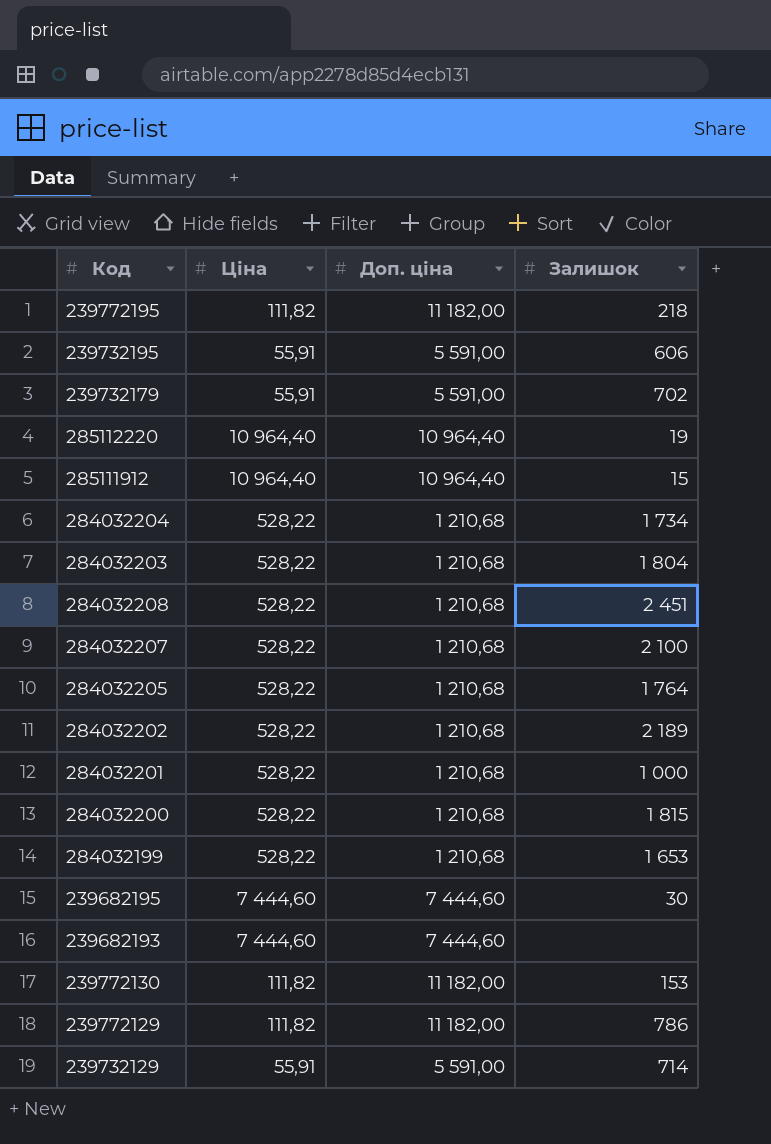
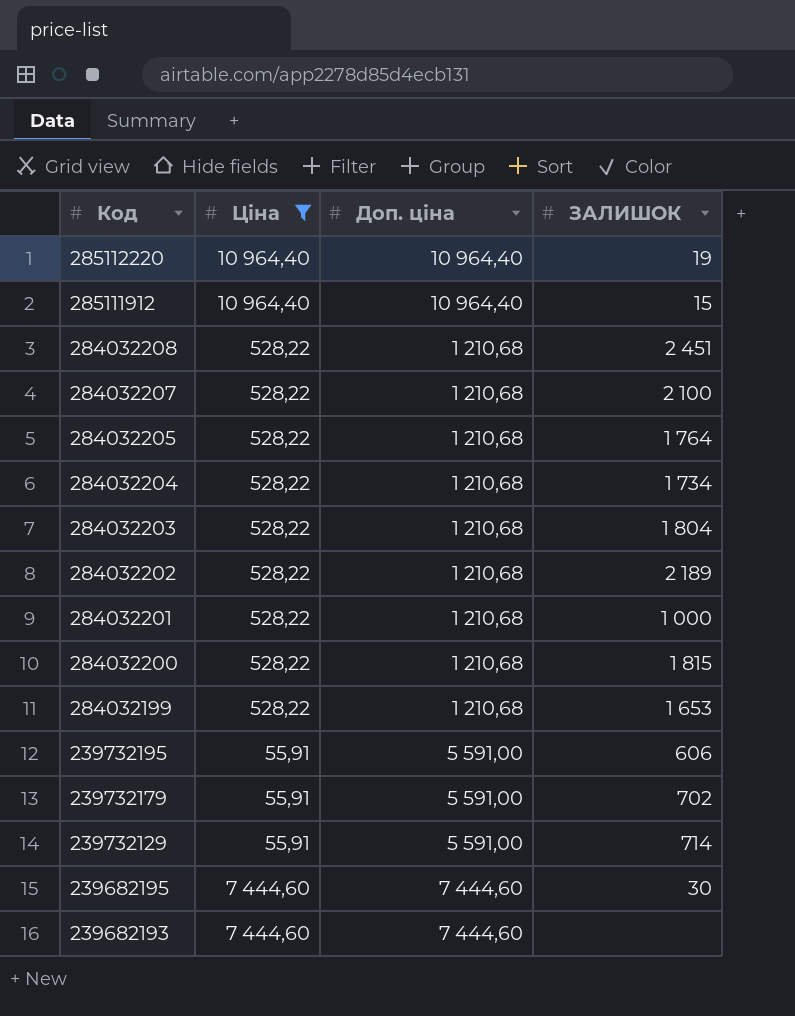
filter: none -> Ціна != 111,82
row order: none -> Код descending
column name: Залишок -> ЗАЛИШОК

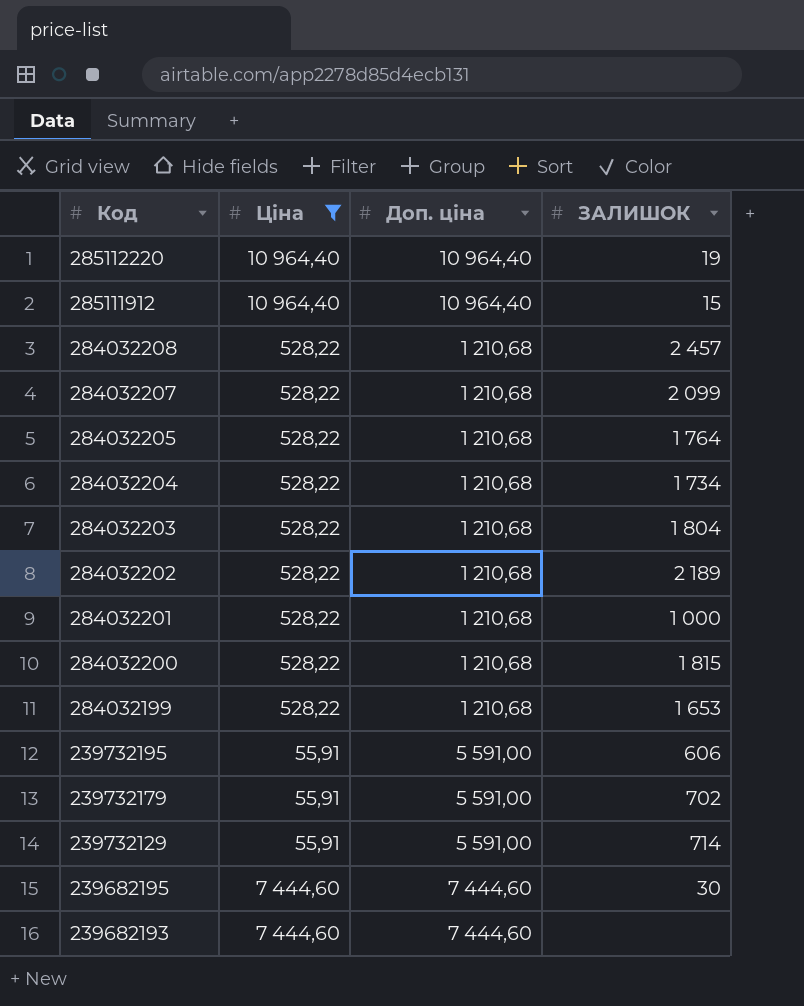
284032208 | ЗАЛИШОК: 2 451 -> 2 457
284032207 | ЗАЛИШОК: 2 100 -> 2 099

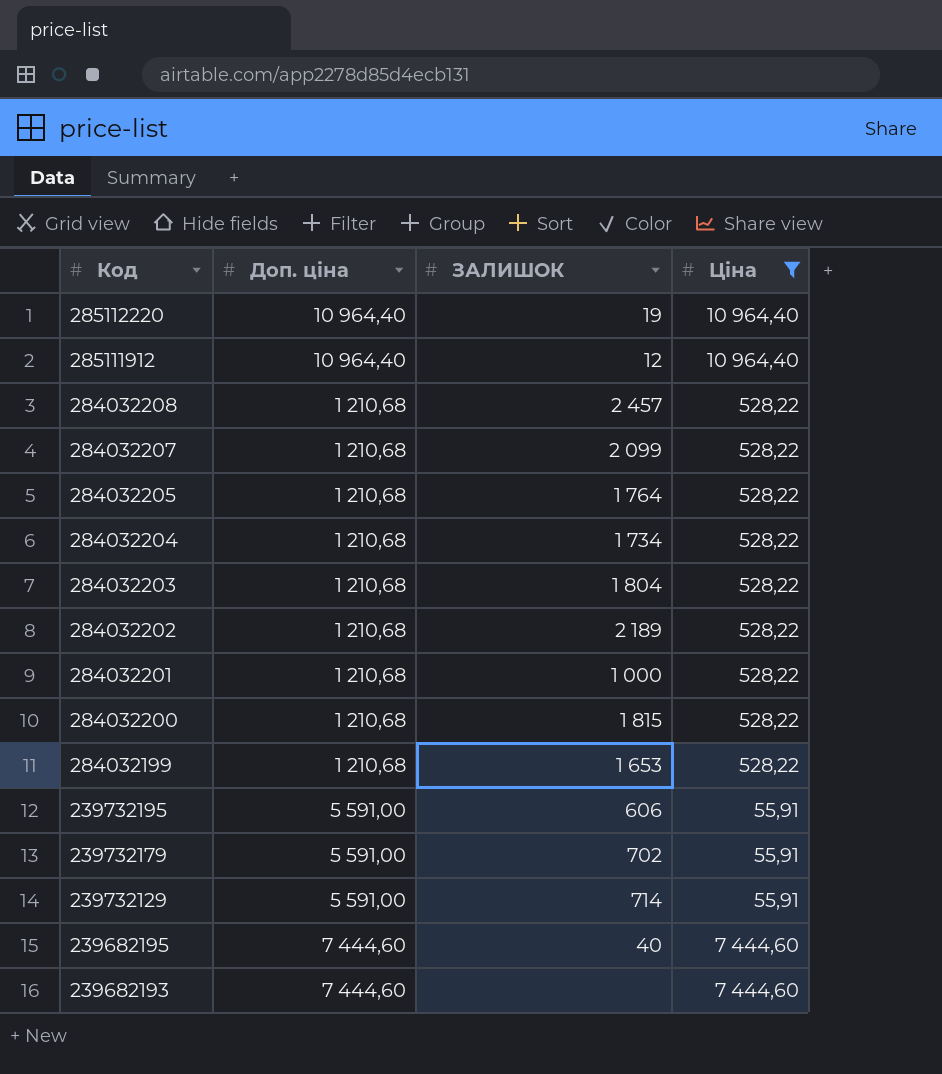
column Ціна | position: 2 -> 4
285111912 | ЗАЛИШОК: 15 -> 12
239682195 | ЗАЛИШОК: 30 -> 40

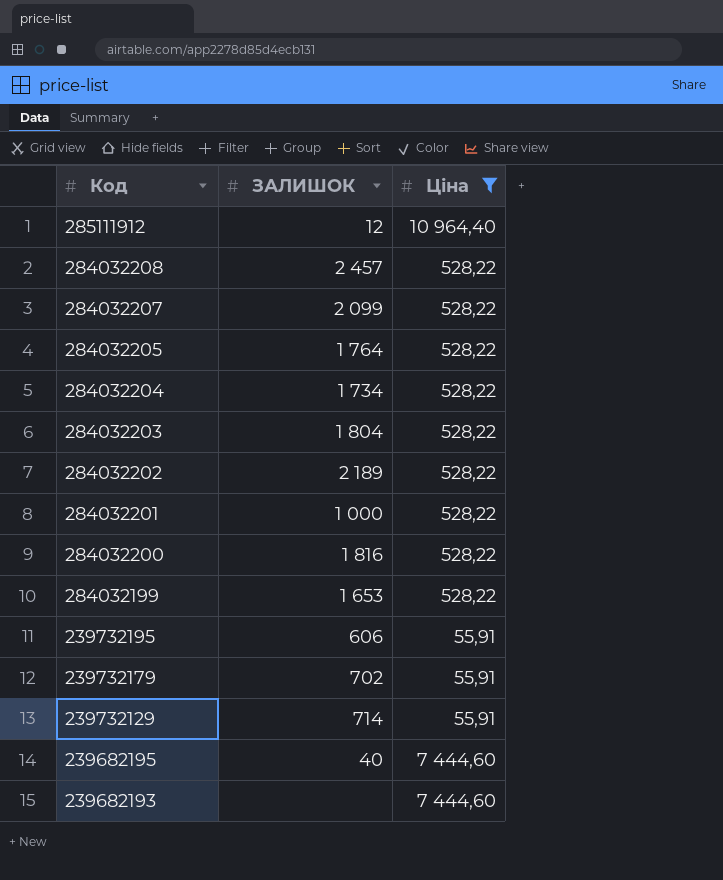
column Доп. ціна | position: 2 -> none
row 285112220: 10 964,40 | 19 | 10 964,40 -> none
284032200 | ЗАЛИШОК: 1 815 -> 1 816

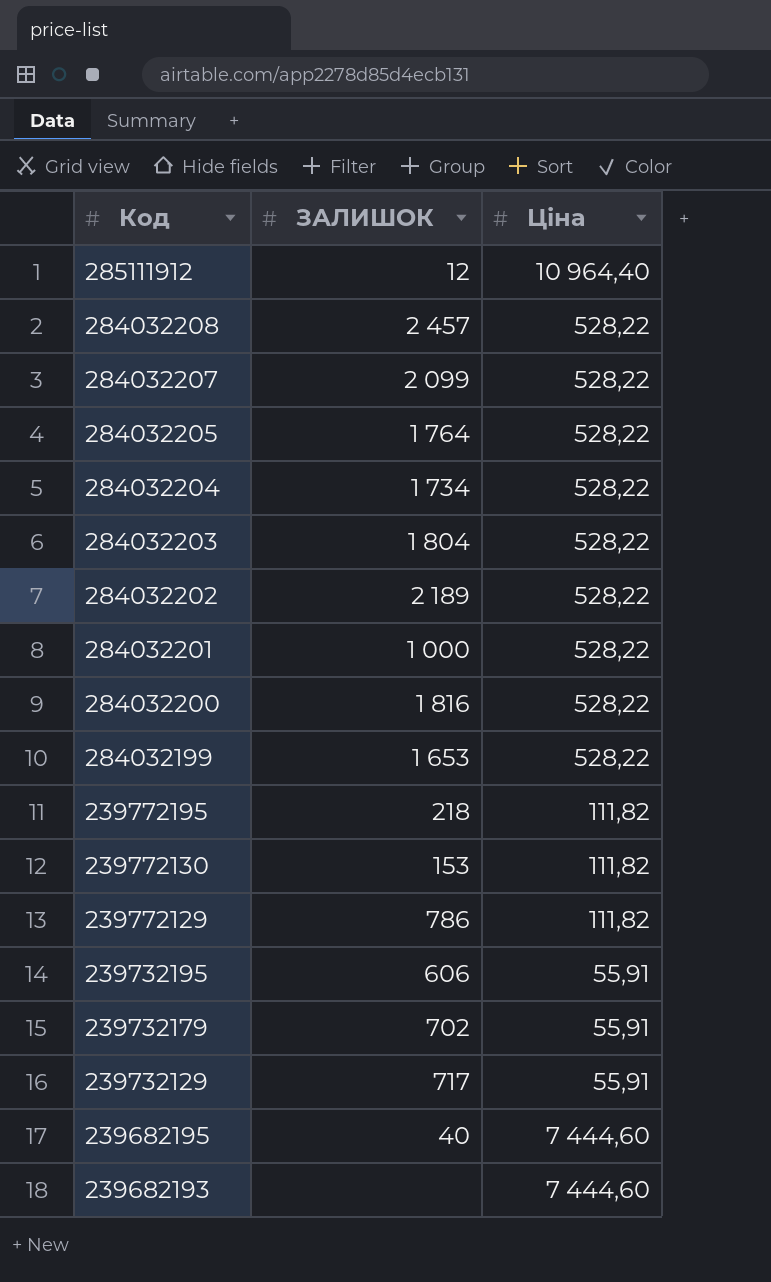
filter: Ціна != 111,82 -> none
239732129 | ЗАЛИШОК: 714 -> 717

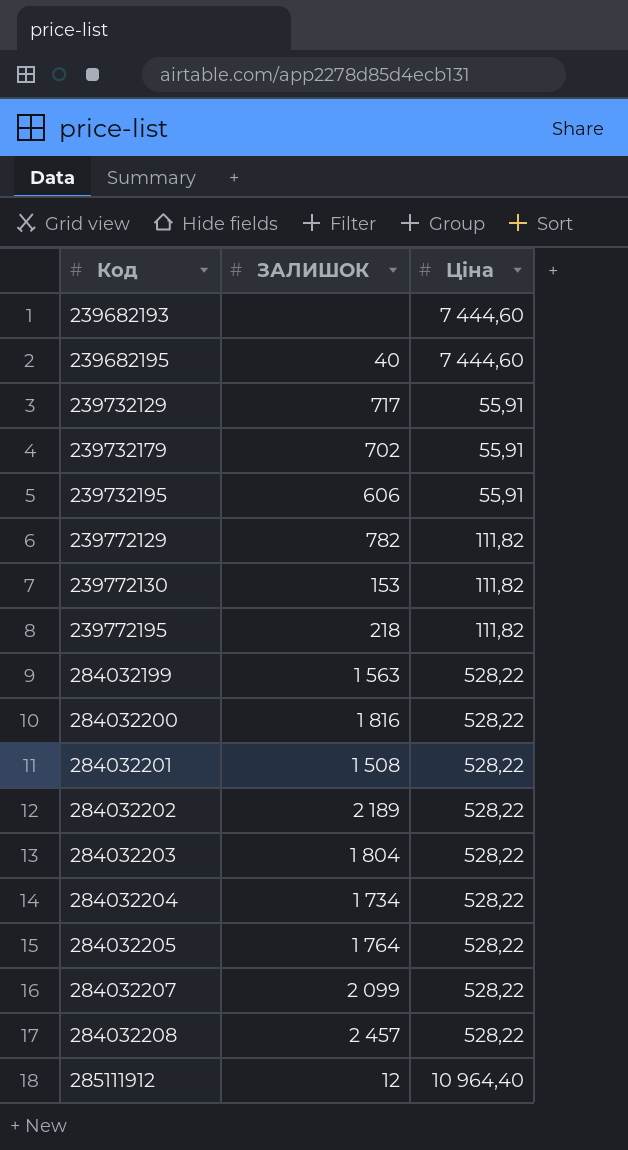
row order: Код descending -> Код ascending
239772129 | ЗАЛИШОК: 786 -> 782
284032199 | ЗАЛИШОК: 1 653 -> 1 563
284032201 | ЗАЛИШОК: 1 000 -> 1 508

